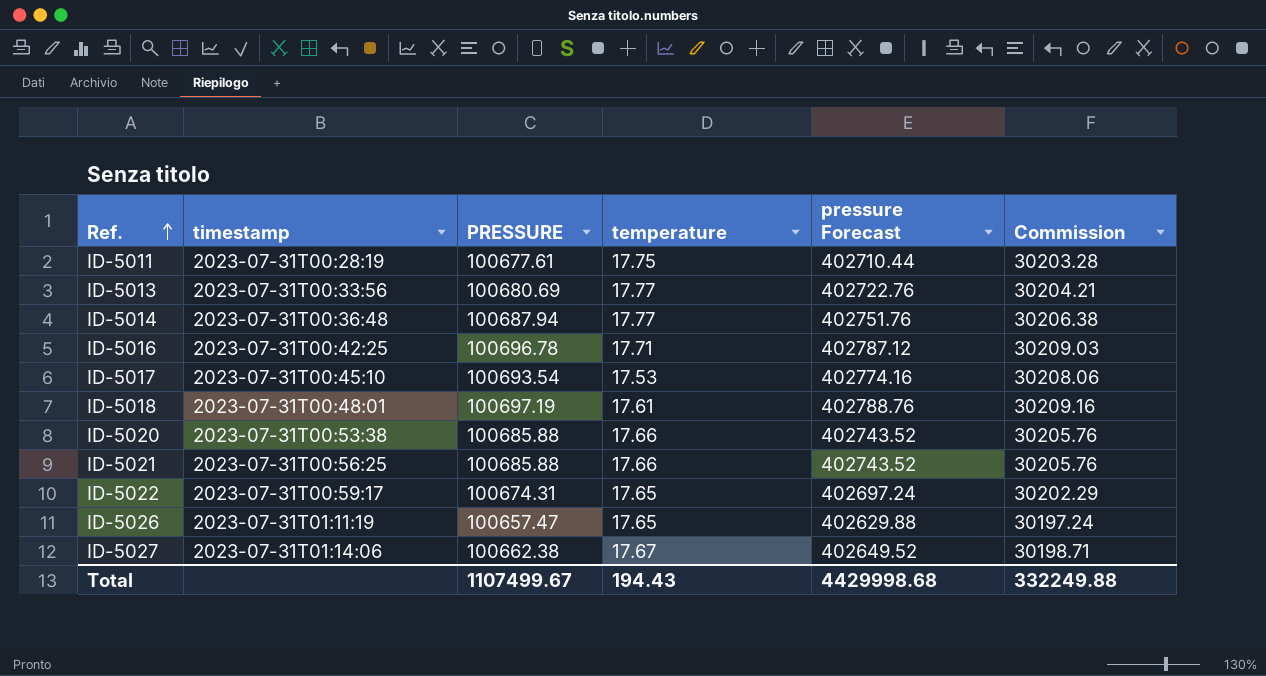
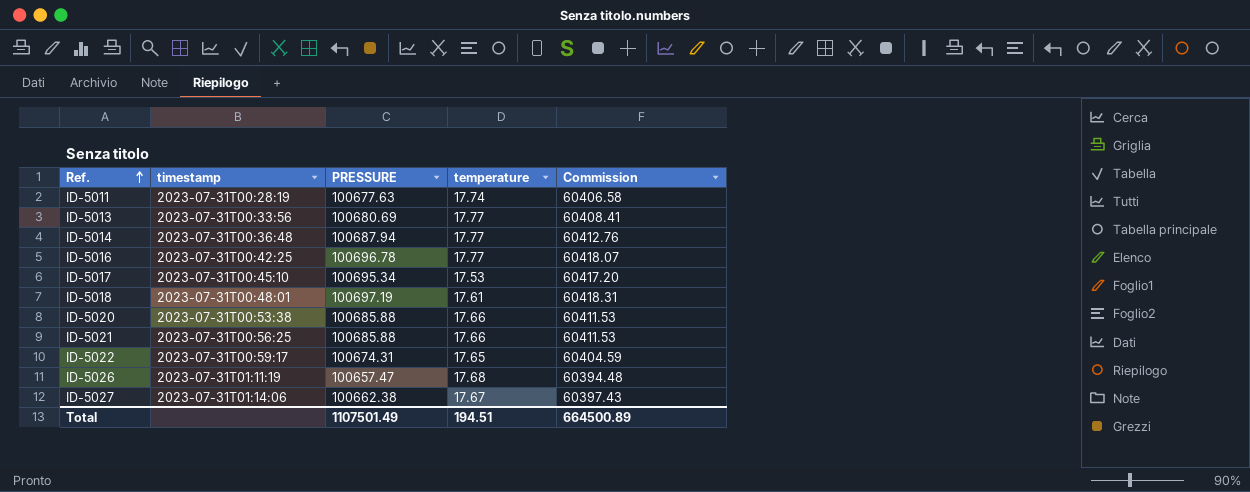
column pressure Forecast | formula: [PRESSURE] * 4 -> none
column Commission | formula: [PRESSURE] * 0.3 -> [PRESSURE] * 0.6
ID-5011 | PRESSURE: 100677.61 -> 100677.63
ID-5011 | temperature: 17.75 -> 17.74
ID-5016 | temperature: 17.71 -> 17.77
ID-5017 | PRESSURE: 100693.54 -> 100695.34
ID-5026 | temperature: 17.65 -> 17.68
Total | PRESSURE: 1107499.67 -> 1107501.49
Total | temperature: 194.43 -> 194.51
Total | Commission: 332249.88 -> 664500.89

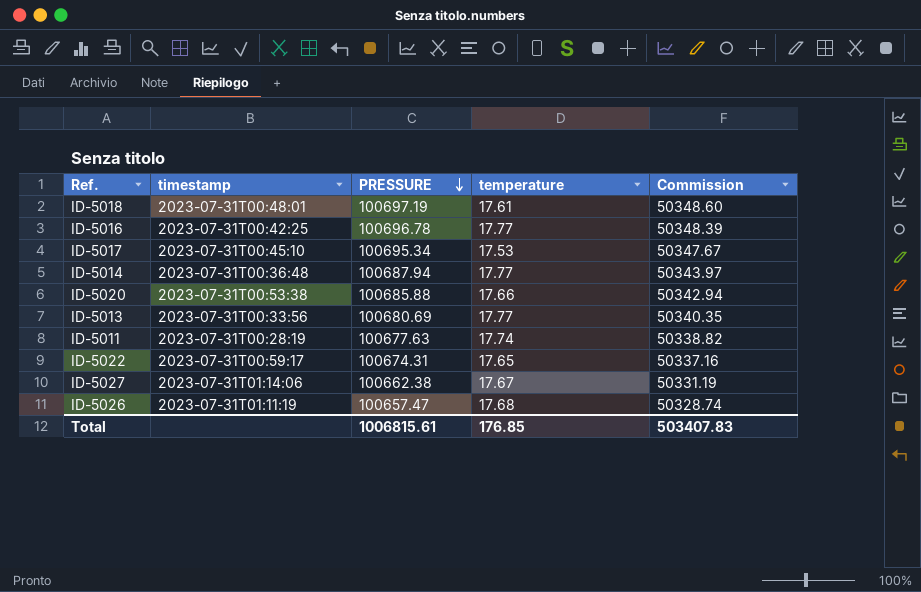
row order: Ref. ascending -> PRESSURE descending
column Commission | formula: [PRESSURE] * 0.6 -> [PRESSURE] * 0.5
row ID-5021: 2023-07-31T00:56:25 | 100685.88 | 17.66 | 60411.53 -> none
Total | PRESSURE: 1107501.49 -> 1006815.61
Total | temperature: 194.51 -> 176.85
Total | Commission: 664500.89 -> 503407.83

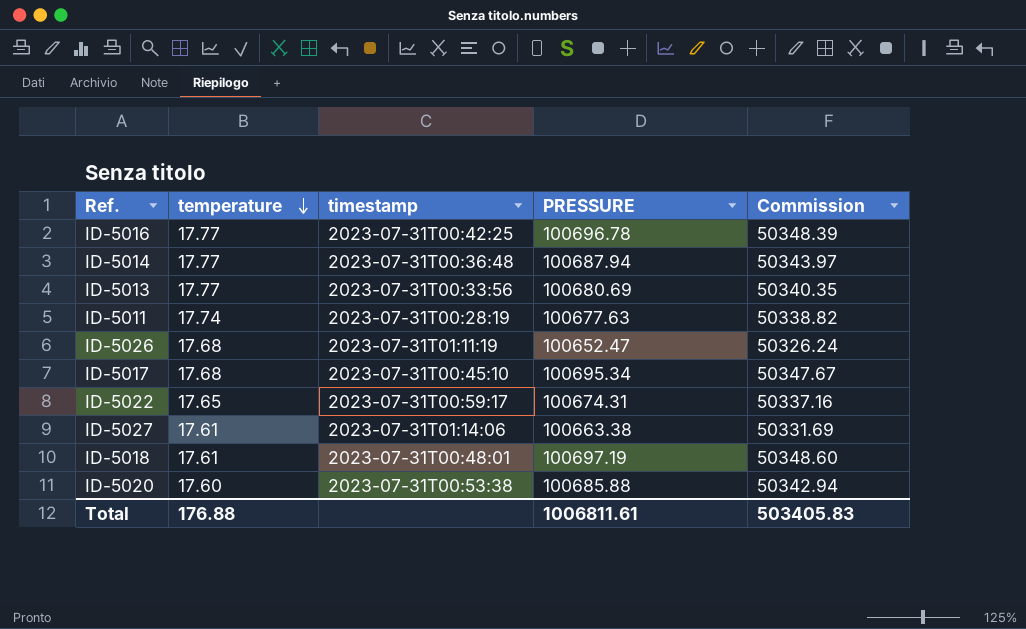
row order: PRESSURE descending -> temperature descending
column temperature | position: 4 -> 2
ID-5026 | PRESSURE: 100657.47 -> 100652.47
ID-5026 | Commission: 50328.74 -> 50326.24
ID-5017 | temperature: 17.53 -> 17.68
ID-5027 | temperature: 17.67 -> 17.61
ID-5027 | PRESSURE: 100662.38 -> 100663.38
ID-5027 | Commission: 50331.19 -> 50331.69
ID-5020 | temperature: 17.66 -> 17.60
Total | temperature: 176.85 -> 176.88
Total | PRESSURE: 1006815.61 -> 1006811.61
Total | Commission: 503407.83 -> 503405.83

